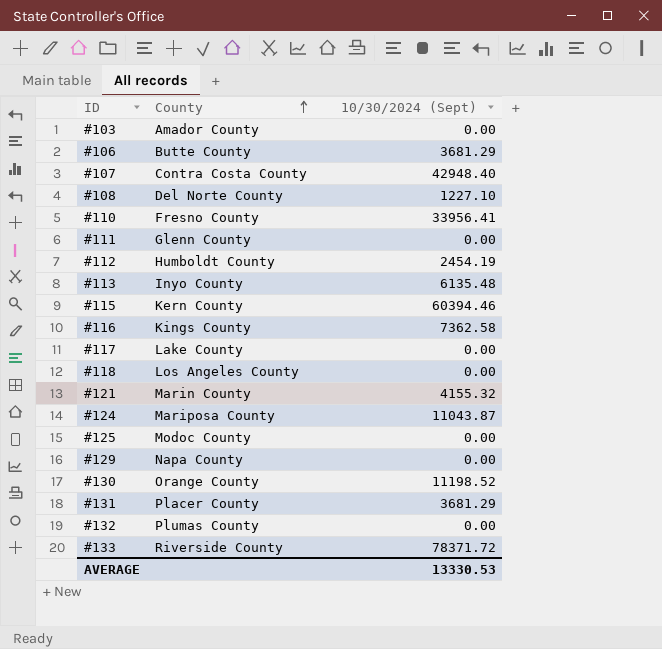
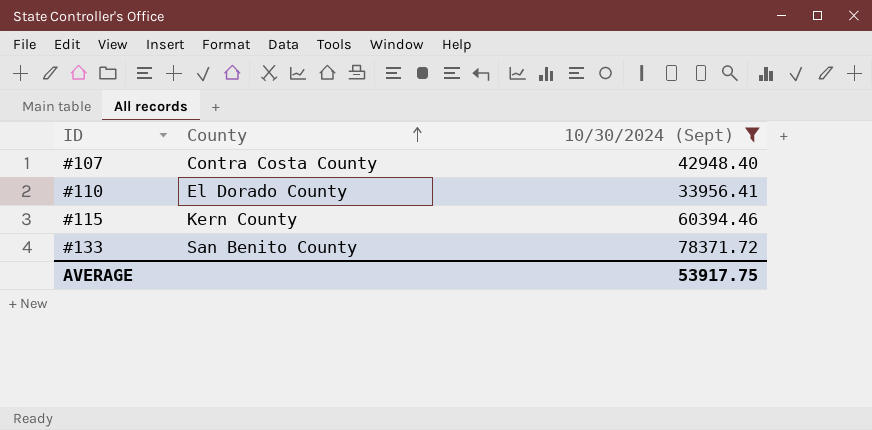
filter: none -> 10/30/2024 (Sept) >= 33956.41
#110 | County: Fresno County -> El Dorado County
#133 | County: Riverside County -> San Benito County
AVERAGE | 10/30/2024 (Sept): 13330.53 -> 53917.75

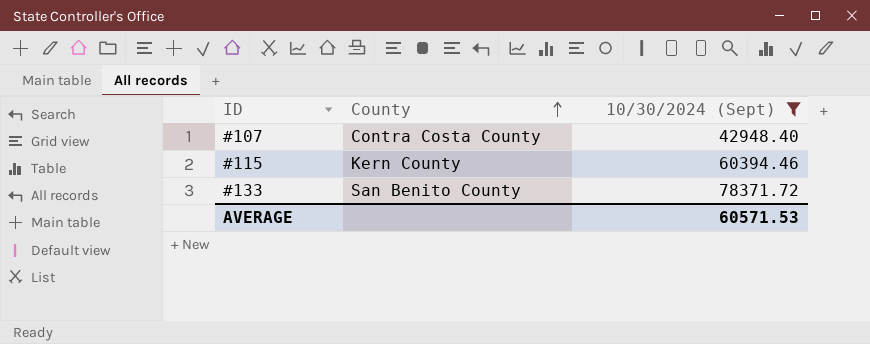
row #110: El Dorado County | 33956.41 -> none
AVERAGE | 10/30/2024 (Sept): 53917.75 -> 60571.53

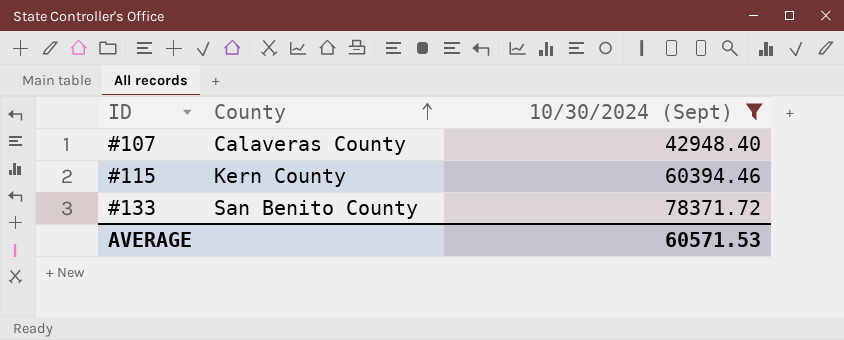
#107 | County: Contra Costa County -> Calaveras County

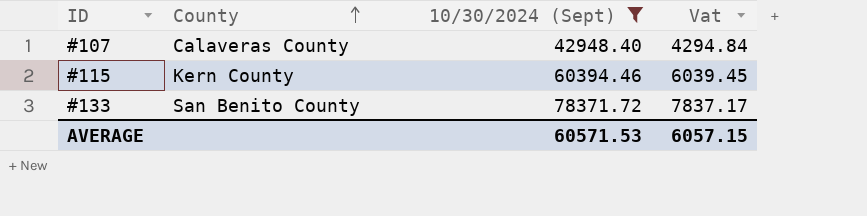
column Vat | formula: none -> [10/30/2024 (Sept)] * 0.1

